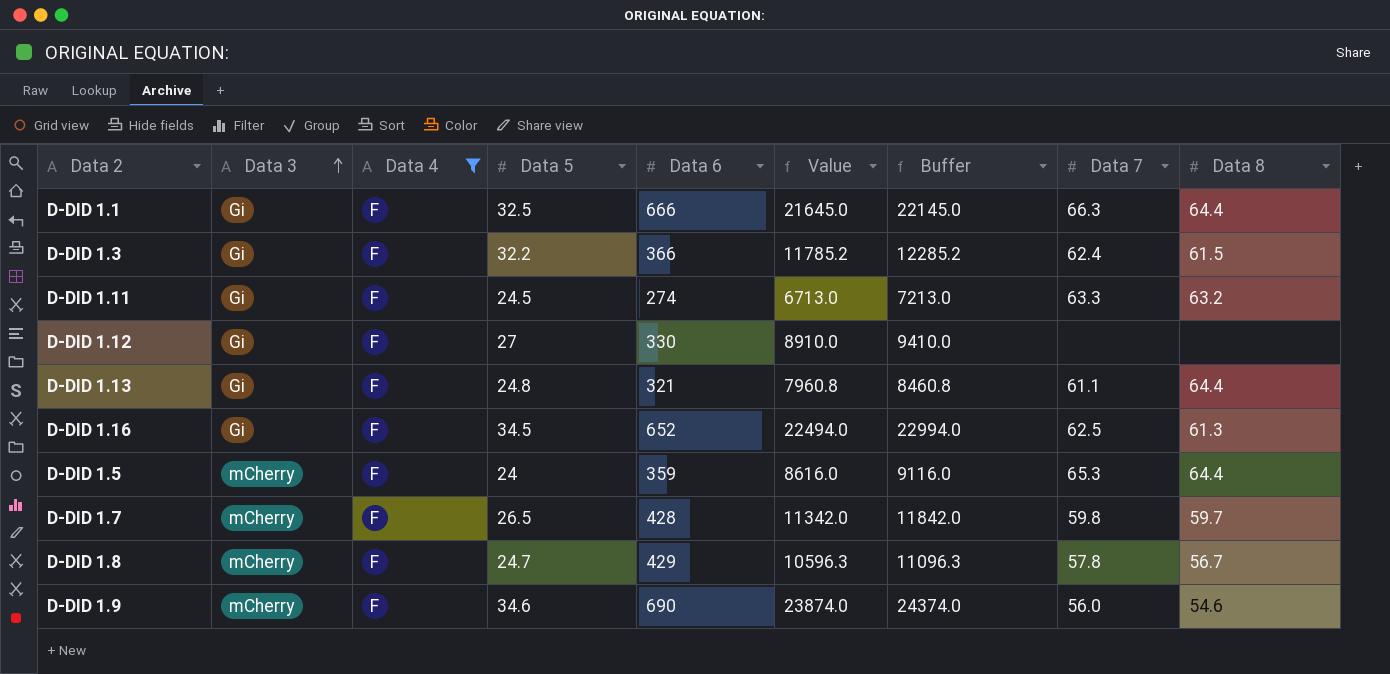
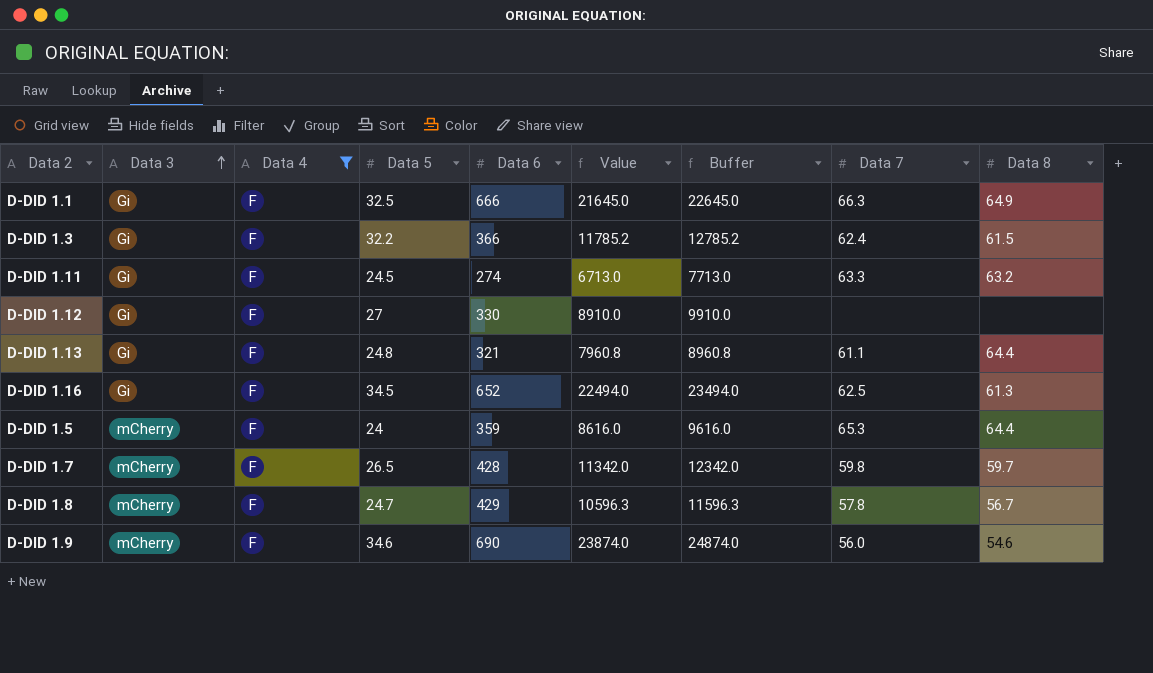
column Buffer | formula: [Value] + 500 -> [Value] + 1000
D-DID 1.1 | Data 8: 64.4 -> 64.9

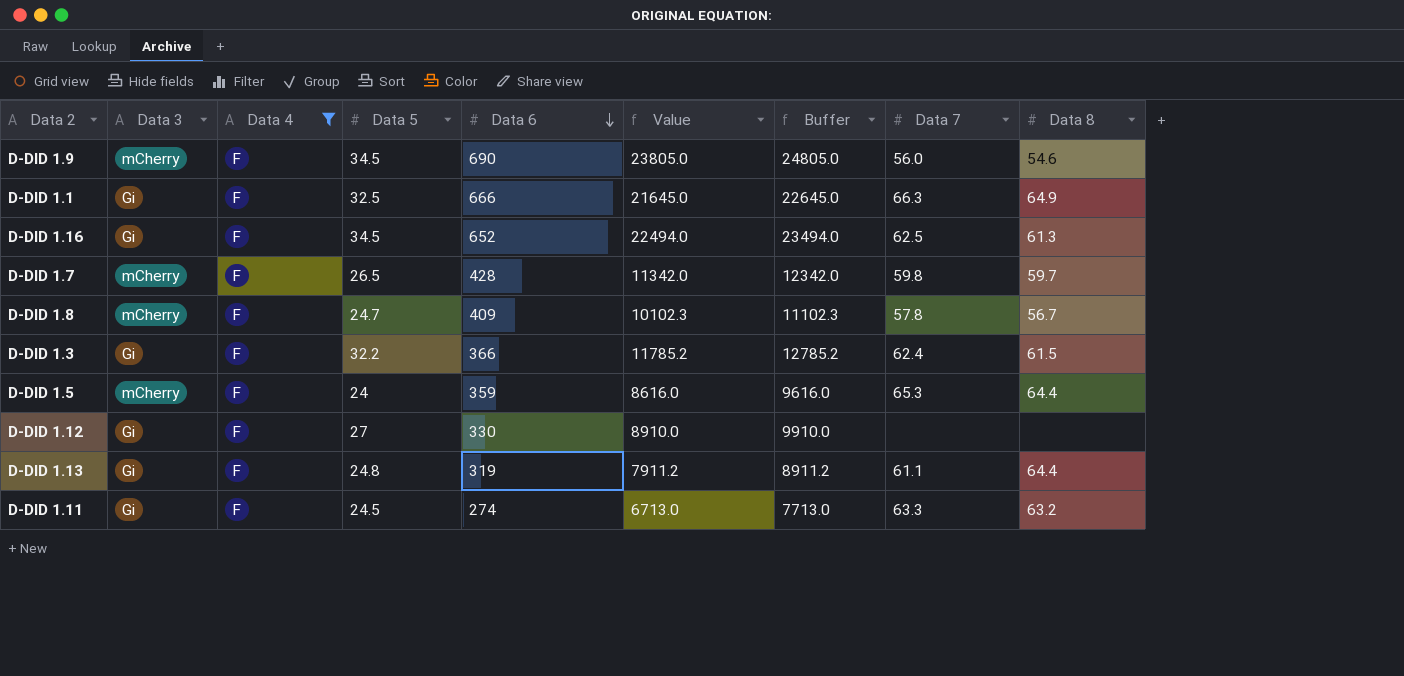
row order: Data 3 ascending -> Data 6 descending
D-DID 1.9 | Data 5: 34.6 -> 34.5
D-DID 1.9 | Value: 23874.0 -> 23805.0
D-DID 1.9 | Buffer: 24874.0 -> 24805.0
D-DID 1.8 | Data 6: 429 -> 409
D-DID 1.8 | Value: 10596.3 -> 10102.3
D-DID 1.8 | Buffer: 11596.3 -> 11102.3
D-DID 1.13 | Data 6: 321 -> 319
D-DID 1.13 | Value: 7960.8 -> 7911.2
D-DID 1.13 | Buffer: 8960.8 -> 8911.2

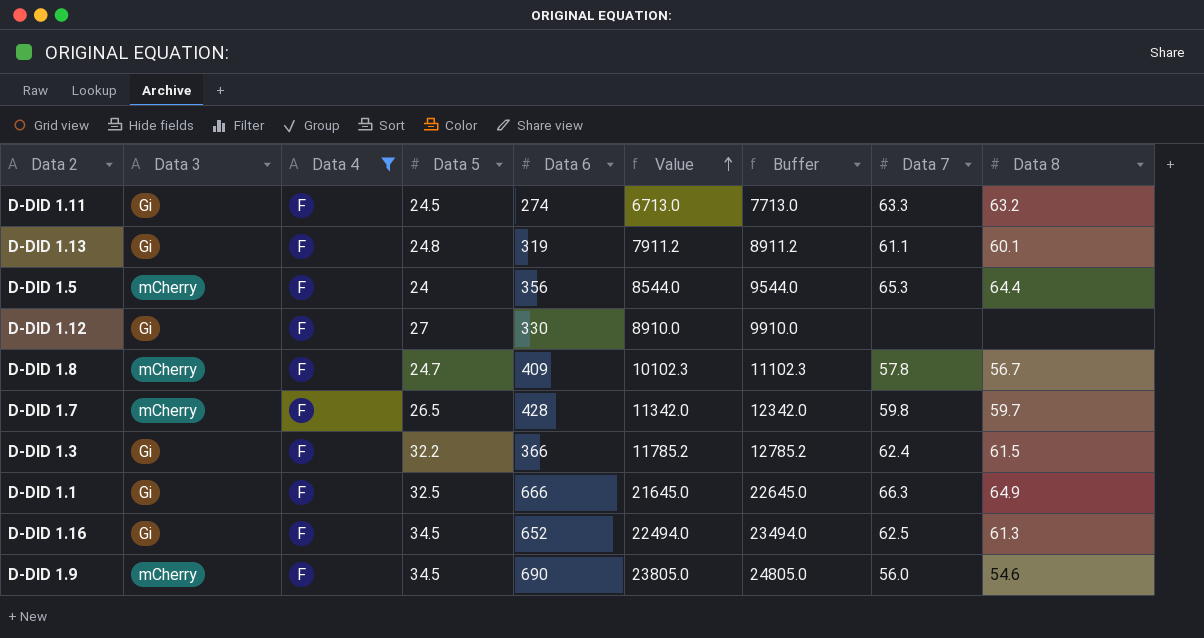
row order: Data 6 descending -> Value ascending
D-DID 1.13 | Data 8: 64.4 -> 60.1
D-DID 1.5 | Data 6: 359 -> 356
D-DID 1.5 | Value: 8616.0 -> 8544.0
D-DID 1.5 | Buffer: 9616.0 -> 9544.0

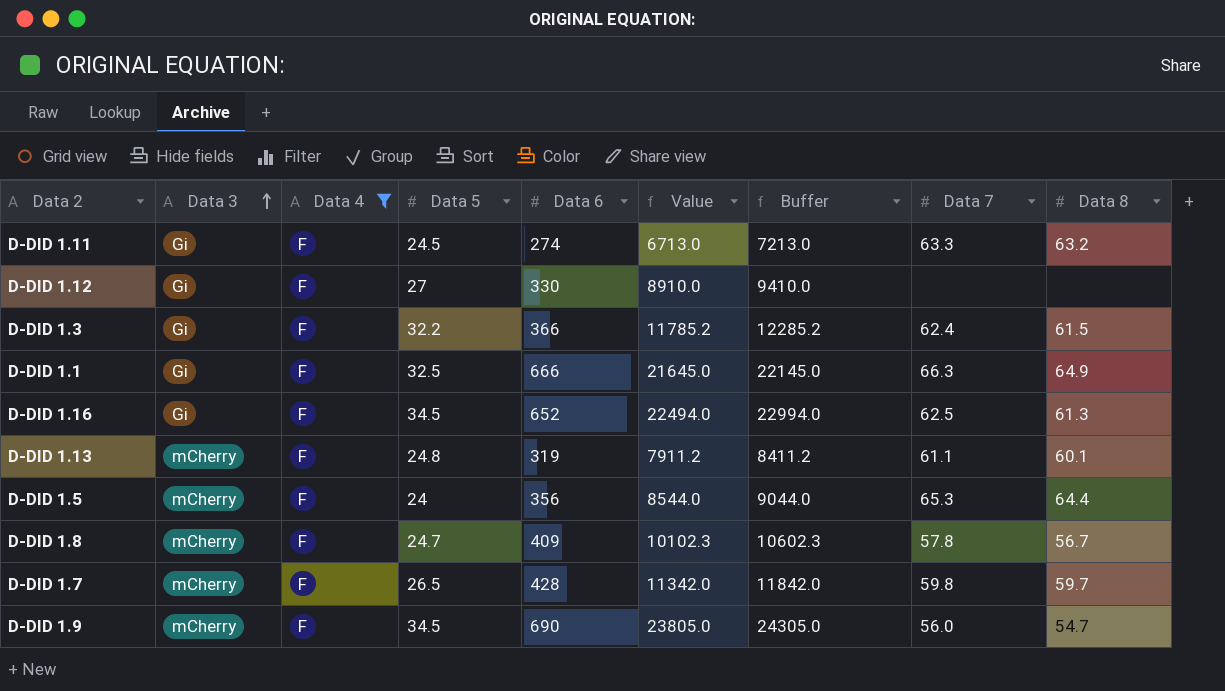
row order: Value ascending -> Data 3 ascending
column Buffer | formula: [Value] + 1000 -> [Value] + 500
D-DID 1.13 | Data 3: Gi -> mCherry
D-DID 1.9 | Data 8: 54.6 -> 54.7

